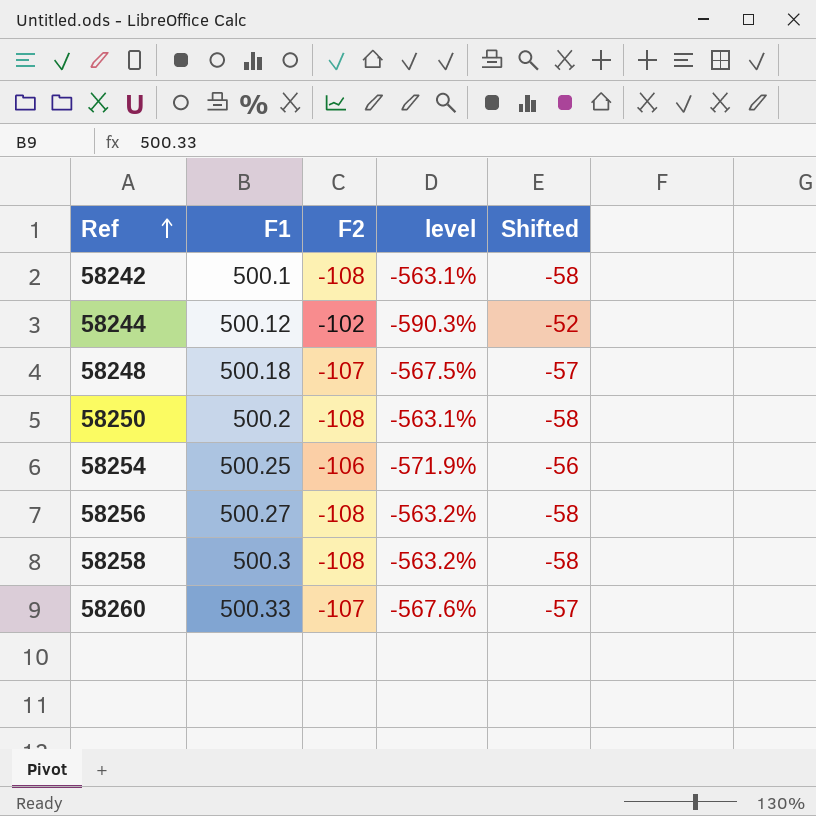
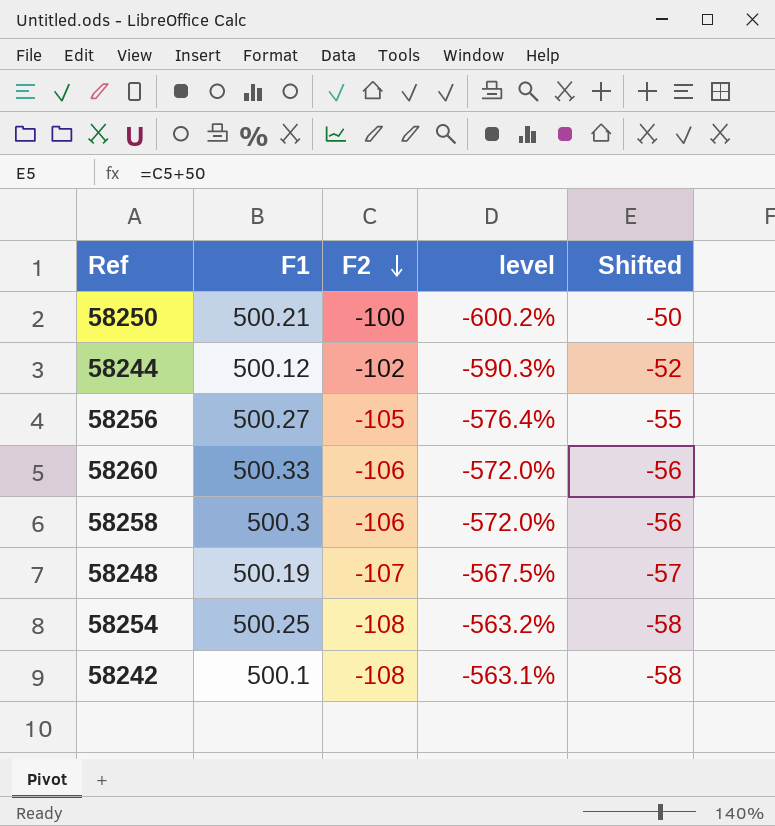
row order: Ref ascending -> F2 descending
58250 | F1: 500.2 -> 500.21
58250 | F2: -108 -> -100
58250 | level: -563.1% -> -600.2%
58250 | Shifted: -58 -> -50
58256 | F2: -108 -> -105
58256 | level: -563.2% -> -576.4%
58256 | Shifted: -58 -> -55
58260 | F2: -107 -> -106
58260 | level: -567.6% -> -572.0%
58260 | Shifted: -57 -> -56
58258 | F2: -108 -> -106
58258 | level: -563.2% -> -572.0%
58258 | Shifted: -58 -> -56
58248 | F1: 500.18 -> 500.19
58254 | F2: -106 -> -108
58254 | level: -571.9% -> -563.2%
58254 | Shifted: -56 -> -58

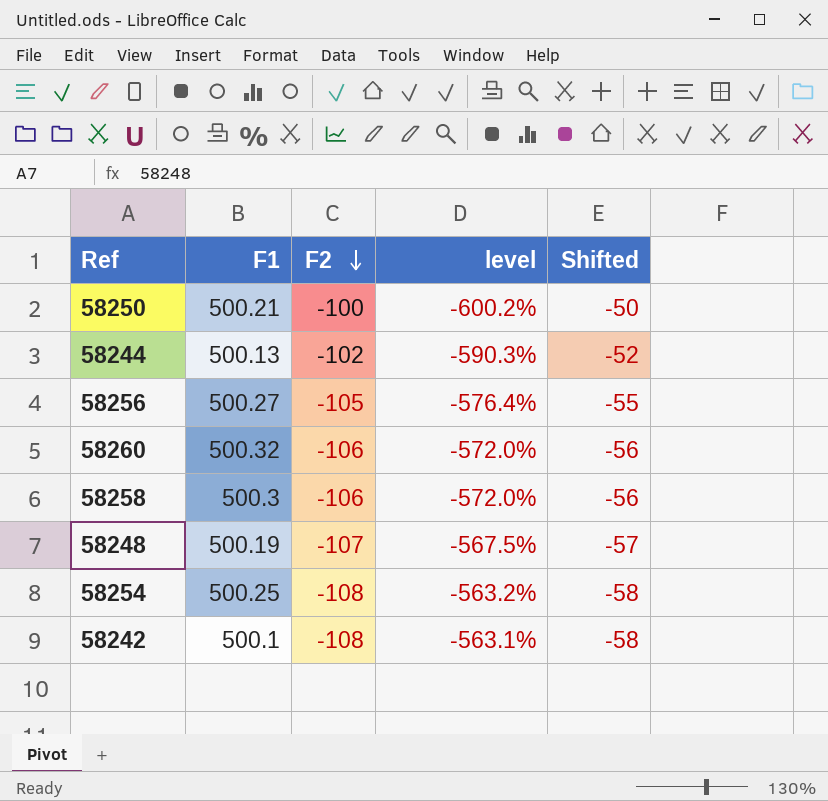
58244 | F1: 500.12 -> 500.13
58260 | F1: 500.33 -> 500.32

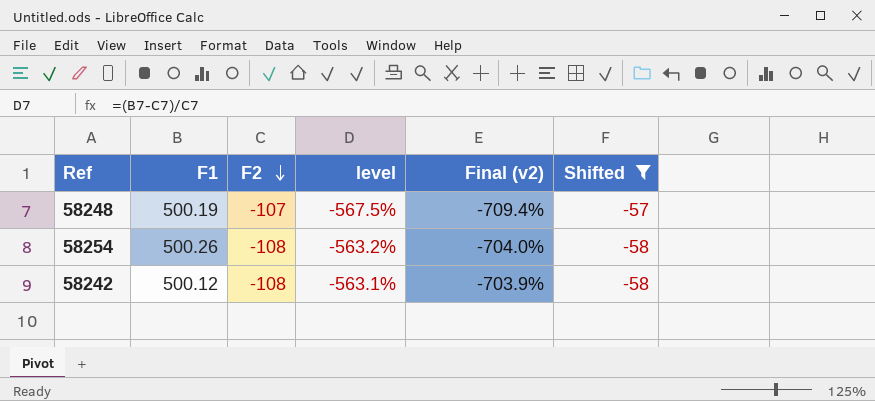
filter: none -> Shifted <= -57
column Final (v2) | formula: none -> [level] * 1.25
58254 | F1: 500.25 -> 500.26
58242 | F1: 500.1 -> 500.12

